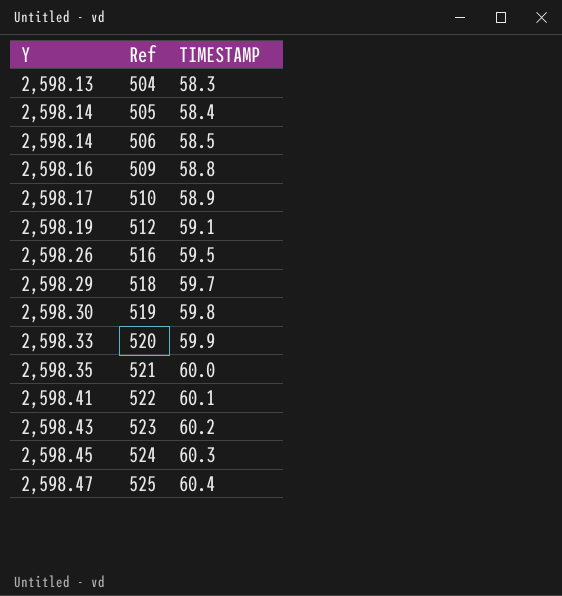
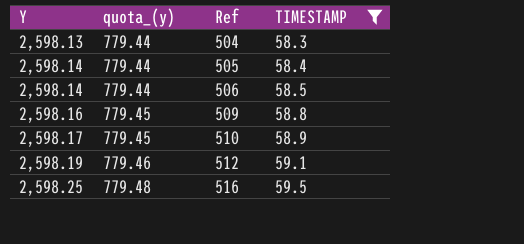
filter: none -> TIMESTAMP <= 59.5
column quota_(y) | formula: none -> [Y] * 0.3
516 | Y: 2,598.26 -> 2,598.25

